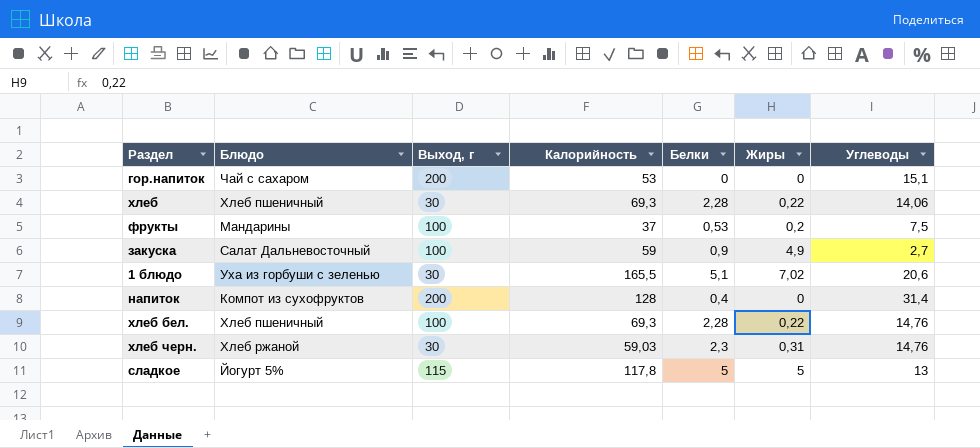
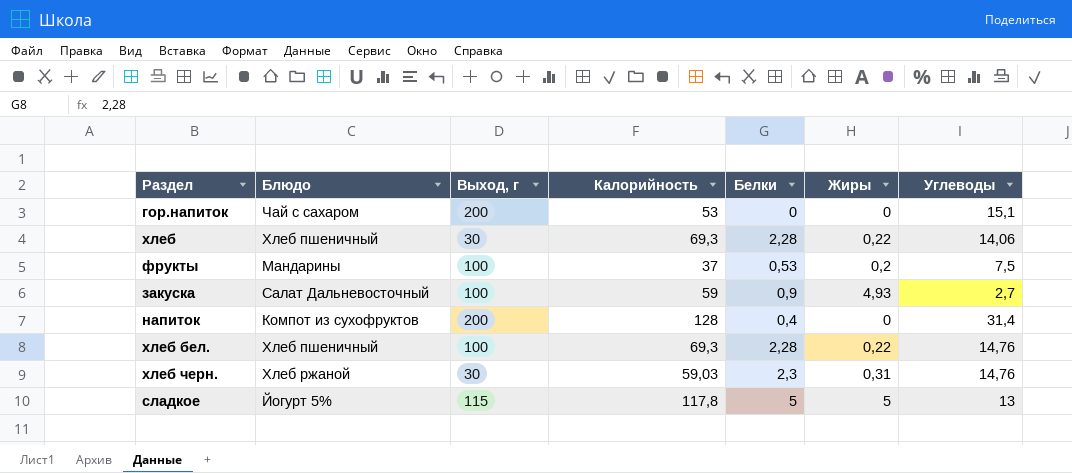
row 1 блюдо: Уха из горбуши с зеленью | 30 | 165,5 | 5,1 | 7,02 | 20,6 -> none
закуска | Жиры: 4,9 -> 4,93

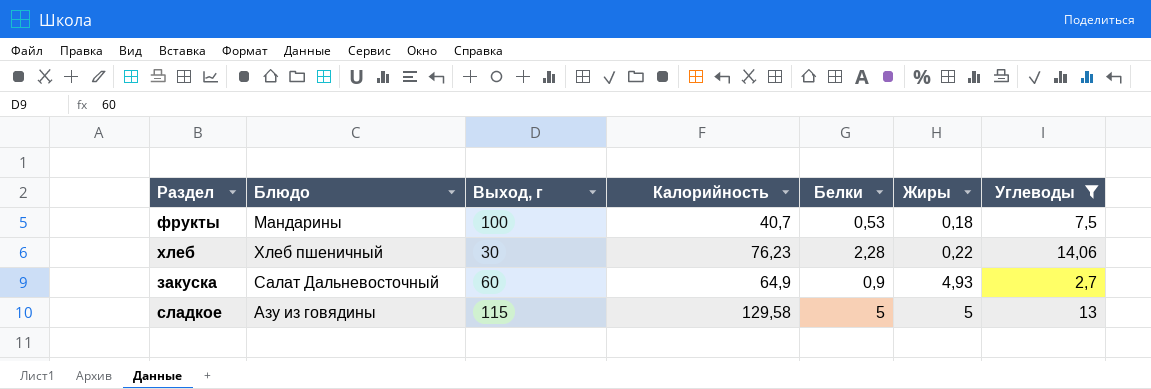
filter: none -> Углеводы <= 14,06
row order: none -> Жиры ascending
фрукты | Калорийность: 37 -> 40,7
фрукты | Жиры: 0,2 -> 0,18
хлеб | Калорийность: 69,3 -> 76,23
закуска | Выход, г: 100 -> 60
закуска | Калорийность: 59 -> 64,9
сладкое | Блюдо: Йогурт 5% -> Азу из говядины
сладкое | Калорийность: 117,8 -> 129,58

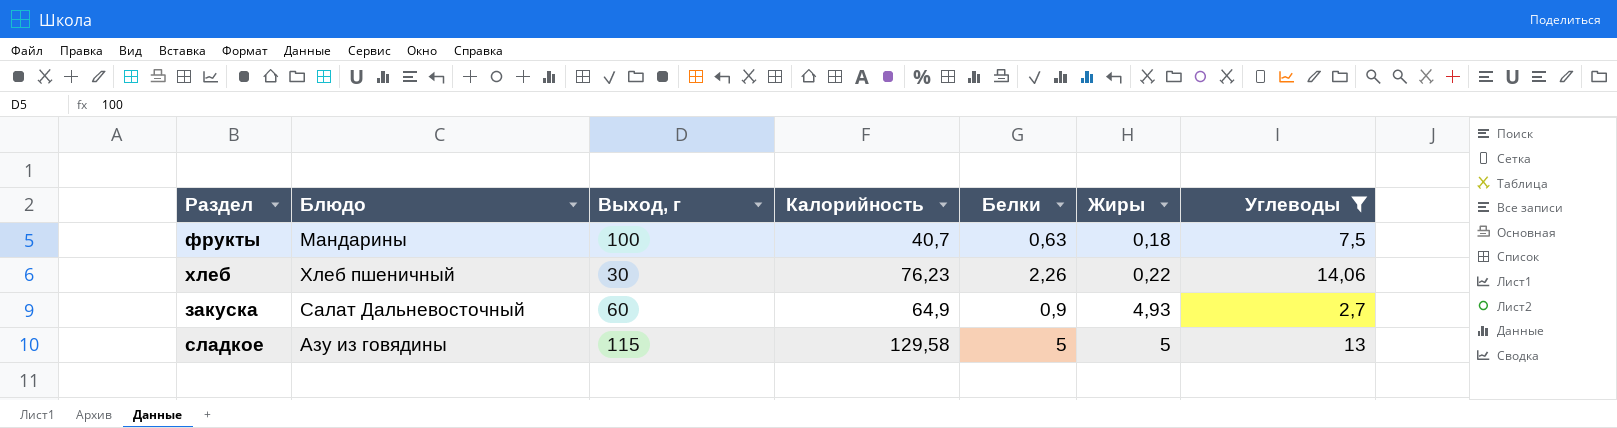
фрукты | Белки: 0,53 -> 0,63
хлеб | Белки: 2,28 -> 2,26

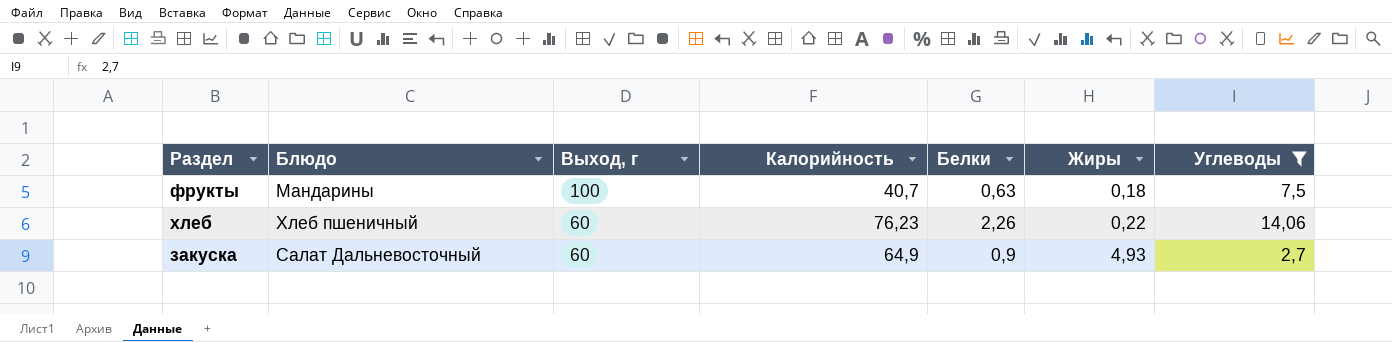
row сладкое: Азу из говядины | 115 | 129,58 | 5 | 5 | 13 -> none
хлеб | Выход, г: 30 -> 60

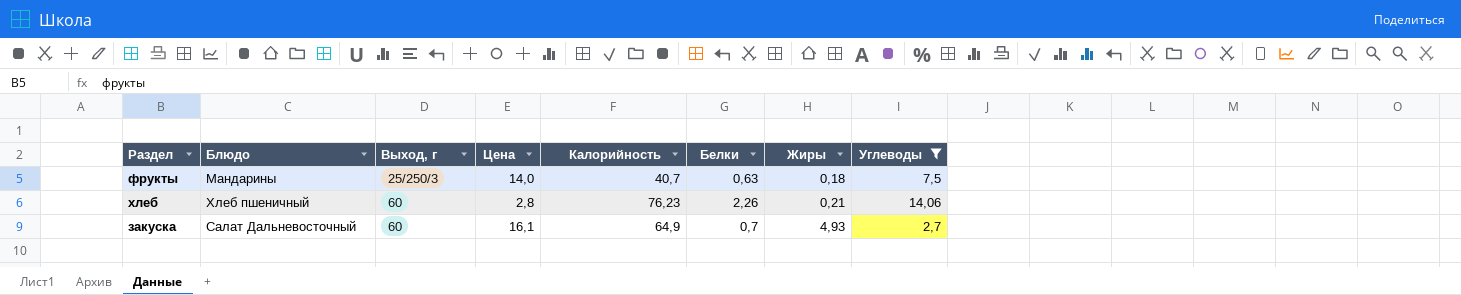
column Цена | position: none -> 4
фрукты | Выход, г: 100 -> 25/250/3
хлеб | Жиры: 0,22 -> 0,21
закуска | Белки: 0,9 -> 0,7

